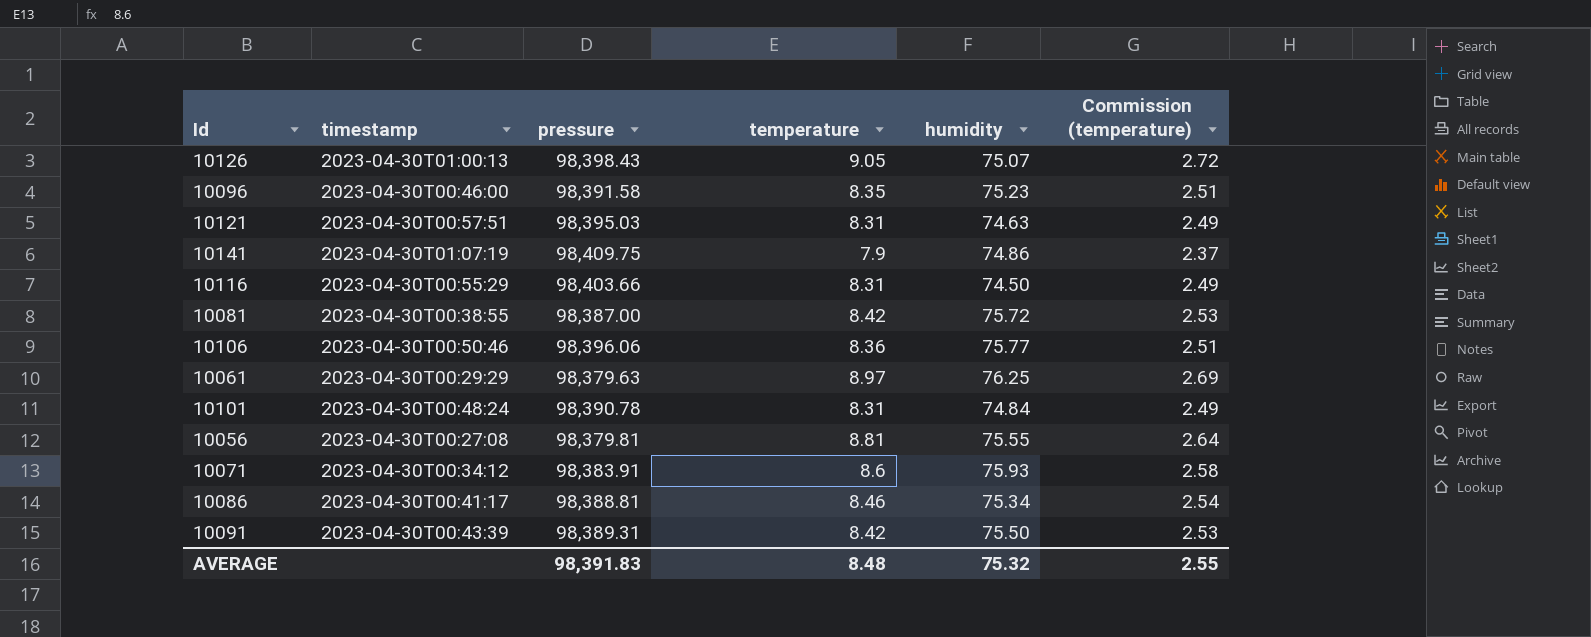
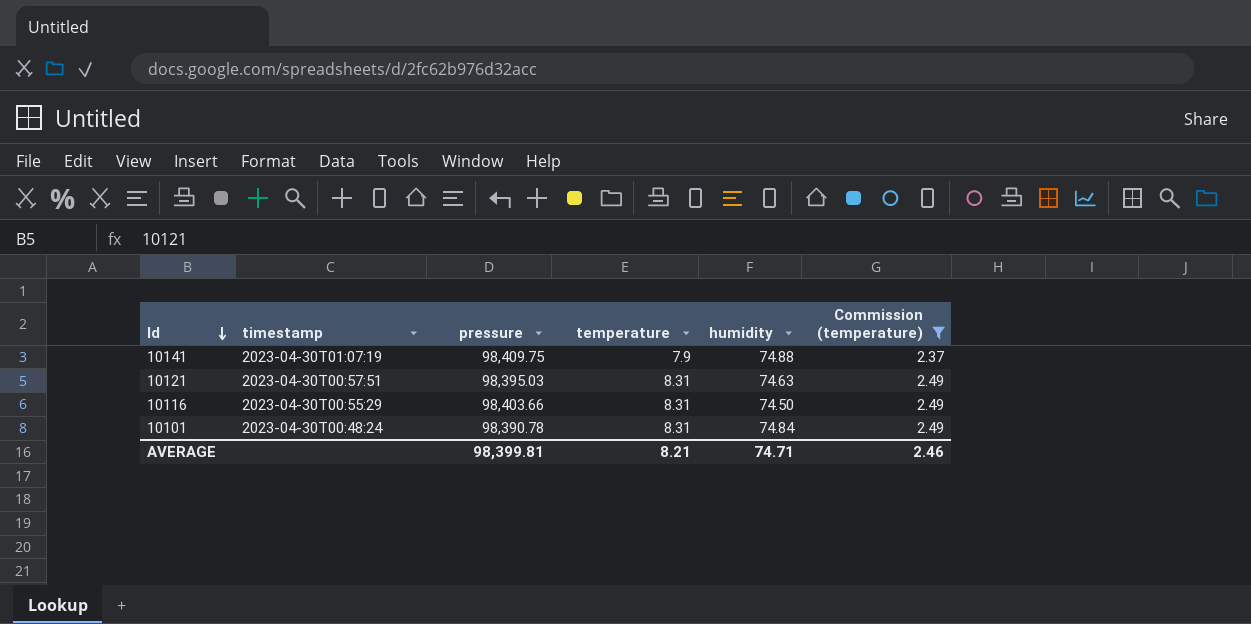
filter: none -> Commission (temperature) <= 2.49
row order: none -> Id descending
10141 | humidity: 74.86 -> 74.88
AVERAGE | pressure: 98,391.83 -> 98,399.81
AVERAGE | temperature: 8.48 -> 8.21
AVERAGE | humidity: 75.32 -> 74.71
AVERAGE | Commission (temperature): 2.55 -> 2.46

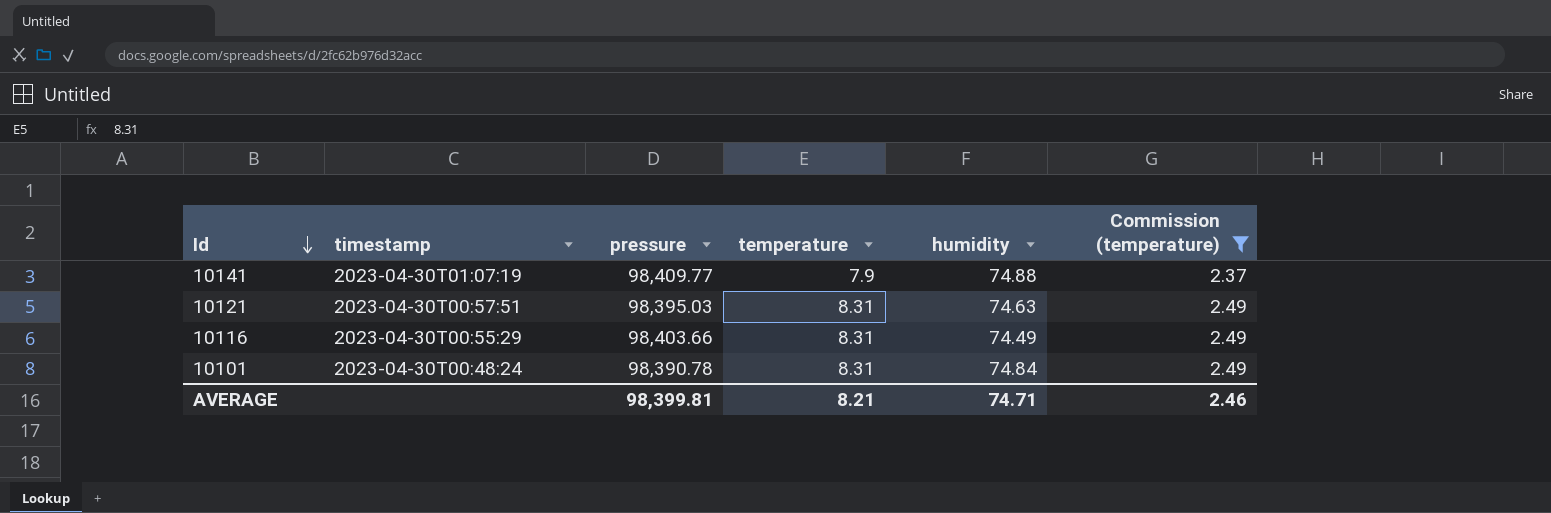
10141 | pressure: 98,409.75 -> 98,409.77
10116 | humidity: 74.50 -> 74.49

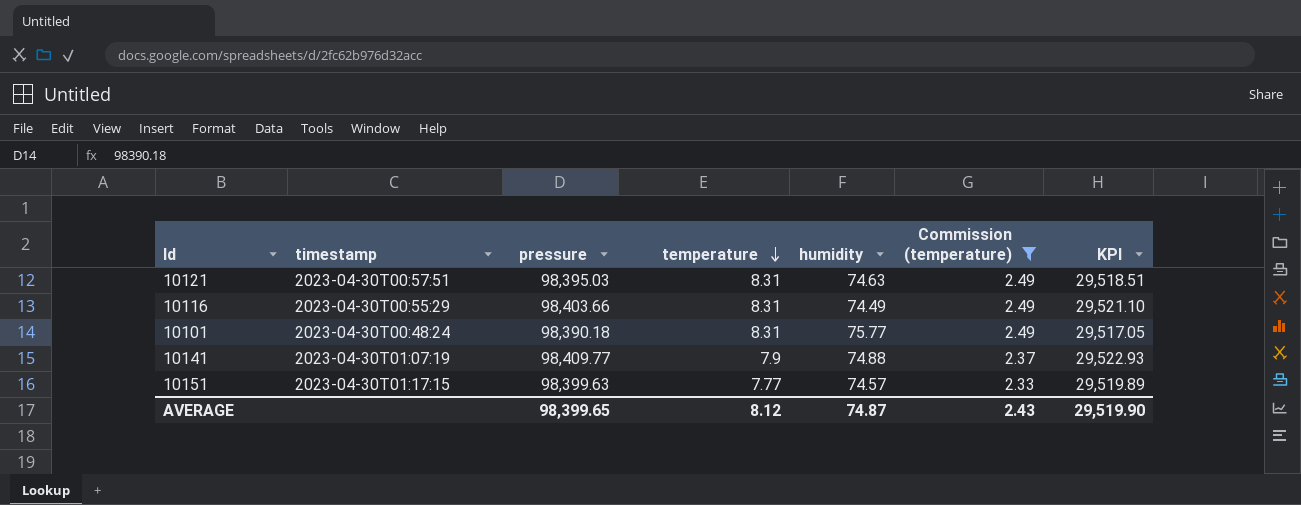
row order: Id descending -> temperature descending
column KPI | formula: none -> [pressure] * 0.3
10101 | pressure: 98,390.78 -> 98,390.18
10101 | humidity: 74.84 -> 75.77
row 10151: none -> 2023-04-30T01:17:15 | 98,399.63 | 7.77 | 74.57 | 2.33 | 29,519.89
AVERAGE | pressure: 98,399.81 -> 98,399.65
AVERAGE | temperature: 8.21 -> 8.12
AVERAGE | humidity: 74.71 -> 74.87
AVERAGE | Commission (temperature): 2.46 -> 2.43

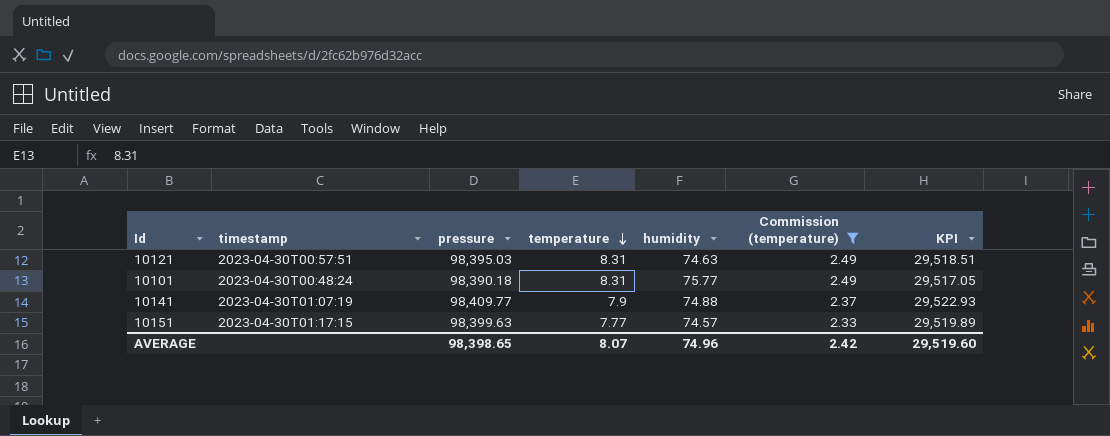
row 10116: 2023-04-30T00:55:29 | 98,403.66 | 8.31 | 74.49 | 2.49 | 29,521.10 -> none
AVERAGE | pressure: 98,399.65 -> 98,398.65
AVERAGE | temperature: 8.12 -> 8.07
AVERAGE | humidity: 74.87 -> 74.96
AVERAGE | Commission (temperature): 2.43 -> 2.42
AVERAGE | KPI: 29,519.90 -> 29,519.60

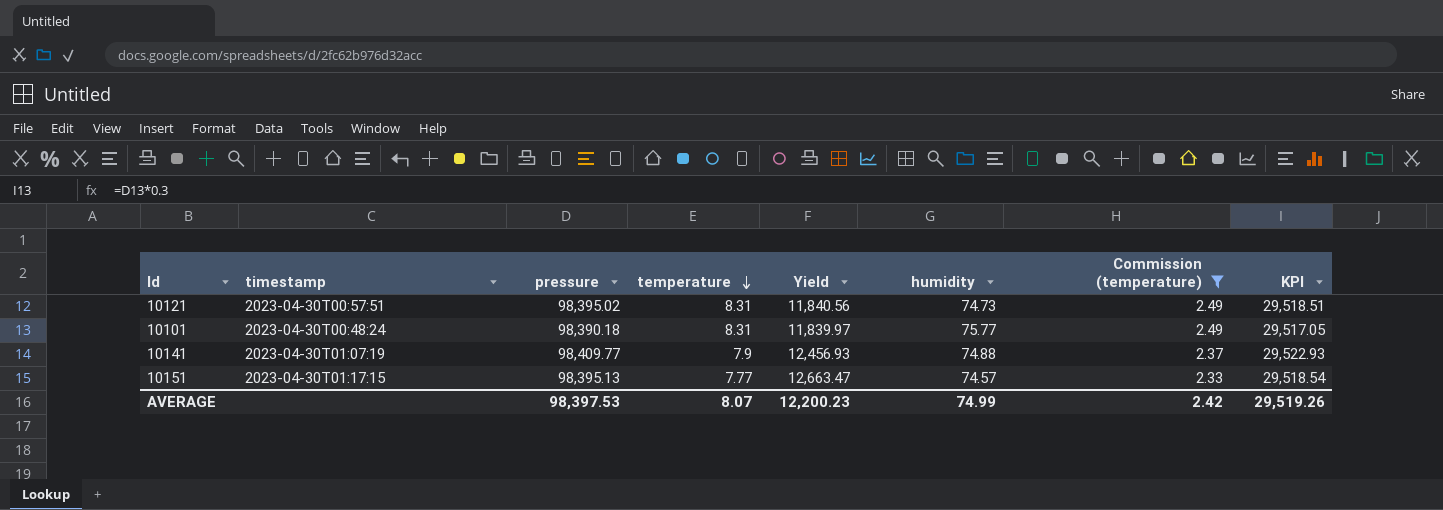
column Yield | formula: none -> [pressure] / [temperature]
10121 | pressure: 98,395.03 -> 98,395.02
10121 | humidity: 74.63 -> 74.73
10151 | pressure: 98,399.63 -> 98,395.13
10151 | KPI: 29,519.89 -> 29,518.54
AVERAGE | pressure: 98,398.65 -> 98,397.53
AVERAGE | humidity: 74.96 -> 74.99
AVERAGE | KPI: 29,519.60 -> 29,519.26

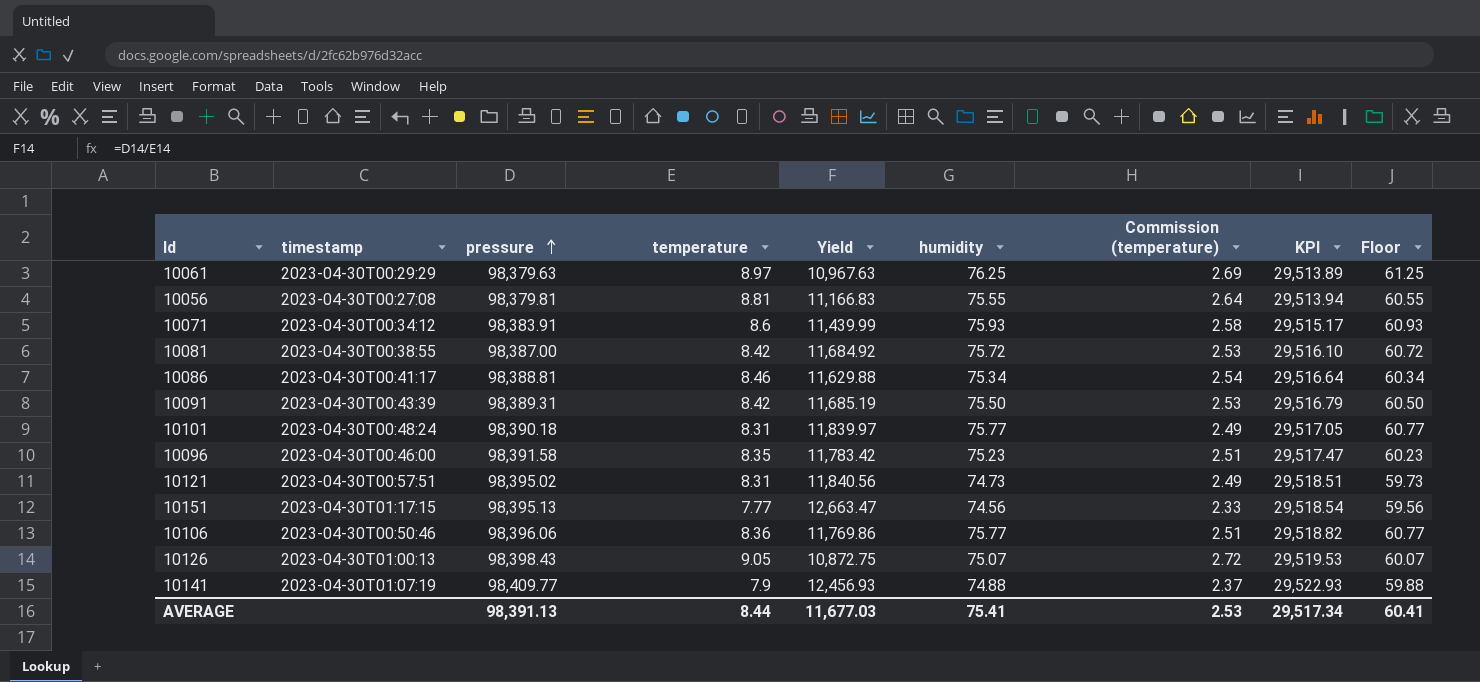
filter: Commission (temperature) <= 2.49 -> none
row order: temperature descending -> pressure ascending
column Floor | formula: none -> [humidity] - 15
10151 | humidity: 74.57 -> 74.56
AVERAGE | pressure: 98,397.53 -> 98,391.13
AVERAGE | temperature: 8.07 -> 8.44
AVERAGE | Yield: 12,200.23 -> 11,677.03
AVERAGE | humidity: 74.99 -> 75.41
AVERAGE | Commission (temperature): 2.42 -> 2.53
AVERAGE | KPI: 29,519.26 -> 29,517.34

